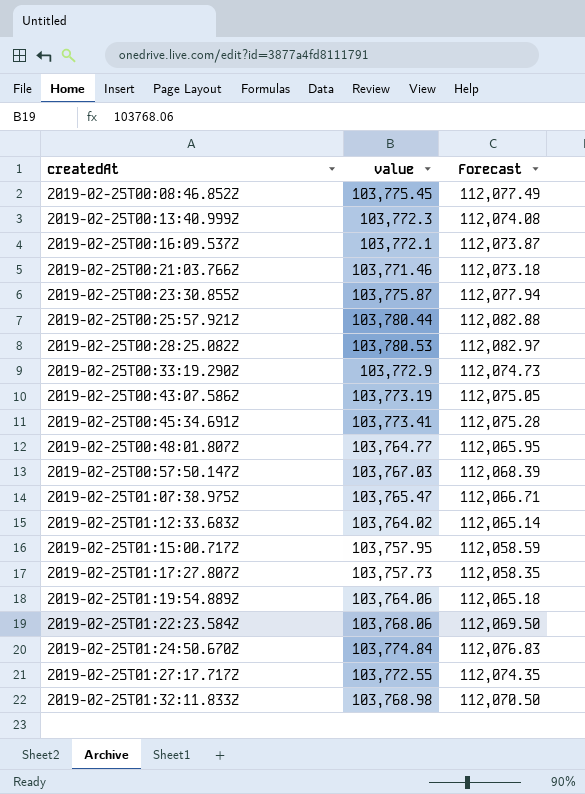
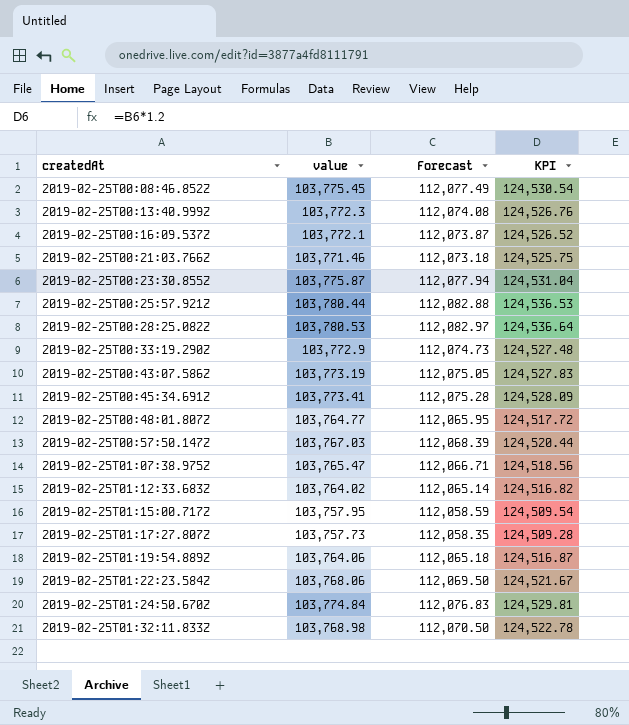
column KPI | formula: none -> [value] * 1.2
row 2019-02-25T01:27:17.717Z: 103,772.55 | 112,074.35 -> none

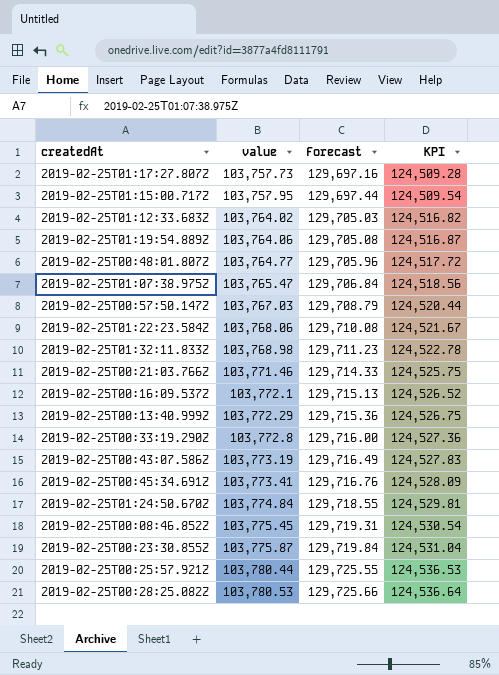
row order: createdAt ascending -> value ascending
column Forecast | formula: [value] * 1.08 -> [value] * 1.25
2019-02-25T00:13:40.999Z | value: 103,772.3 -> 103,772.29
2019-02-25T00:13:40.999Z | KPI: 124,526.76 -> 124,526.75
2019-02-25T00:33:19.290Z | value: 103,772.9 -> 103,772.8
2019-02-25T00:33:19.290Z | KPI: 124,527.48 -> 124,527.36

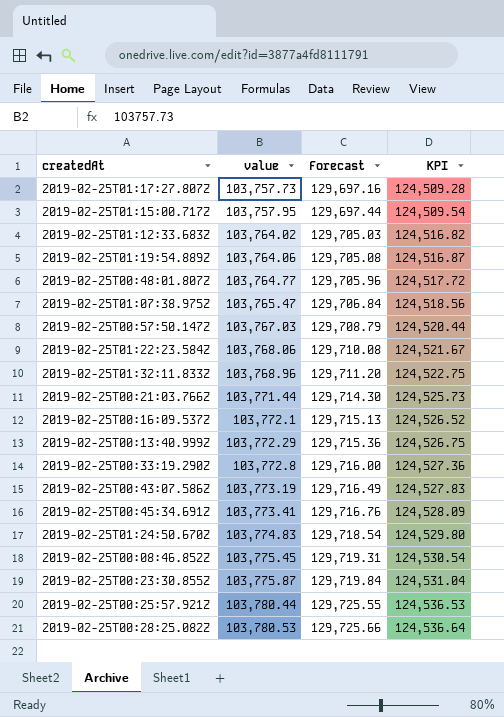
2019-02-25T01:32:11.833Z | value: 103,768.98 -> 103,768.96
2019-02-25T01:32:11.833Z | Forecast: 129,711.23 -> 129,711.20
2019-02-25T01:32:11.833Z | KPI: 124,522.78 -> 124,522.75
2019-02-25T00:21:03.766Z | value: 103,771.46 -> 103,771.44
2019-02-25T00:21:03.766Z | Forecast: 129,714.33 -> 129,714.30
2019-02-25T00:21:03.766Z | KPI: 124,525.75 -> 124,525.73
2019-02-25T01:24:50.670Z | value: 103,774.84 -> 103,774.83
2019-02-25T01:24:50.670Z | Forecast: 129,718.55 -> 129,718.54
2019-02-25T01:24:50.670Z | KPI: 124,529.81 -> 124,529.80

